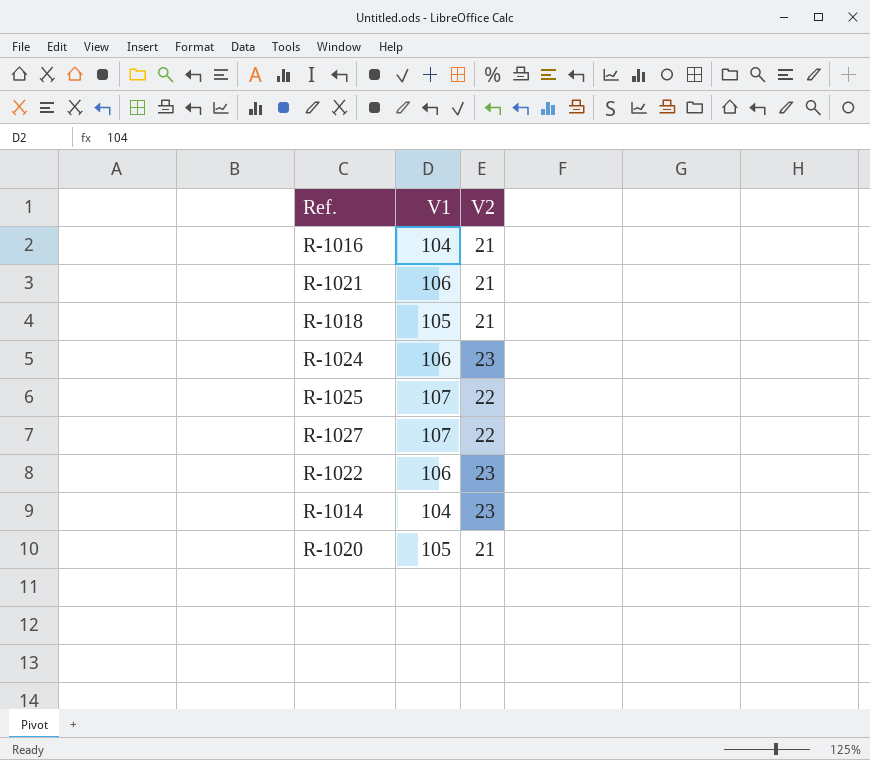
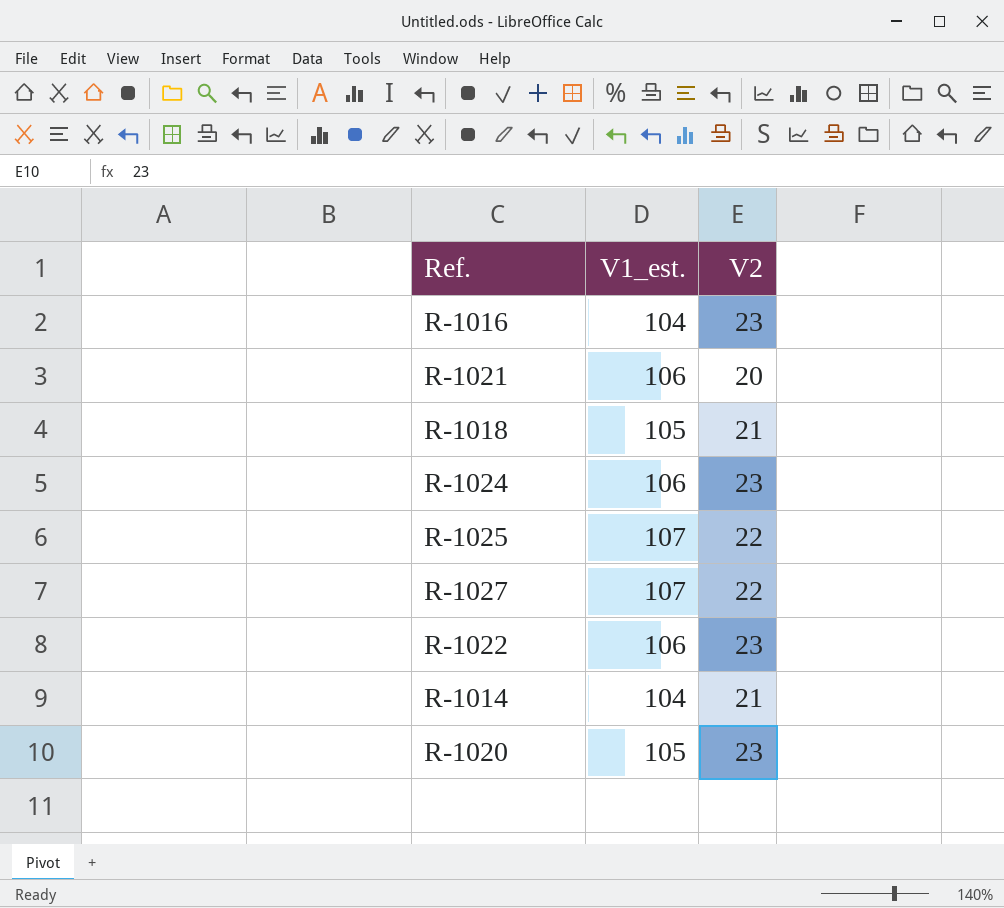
column name: V1 -> V1_est.
R-1016 | V2: 21 -> 23
R-1021 | V2: 21 -> 20
R-1014 | V2: 23 -> 21
R-1020 | V2: 21 -> 23

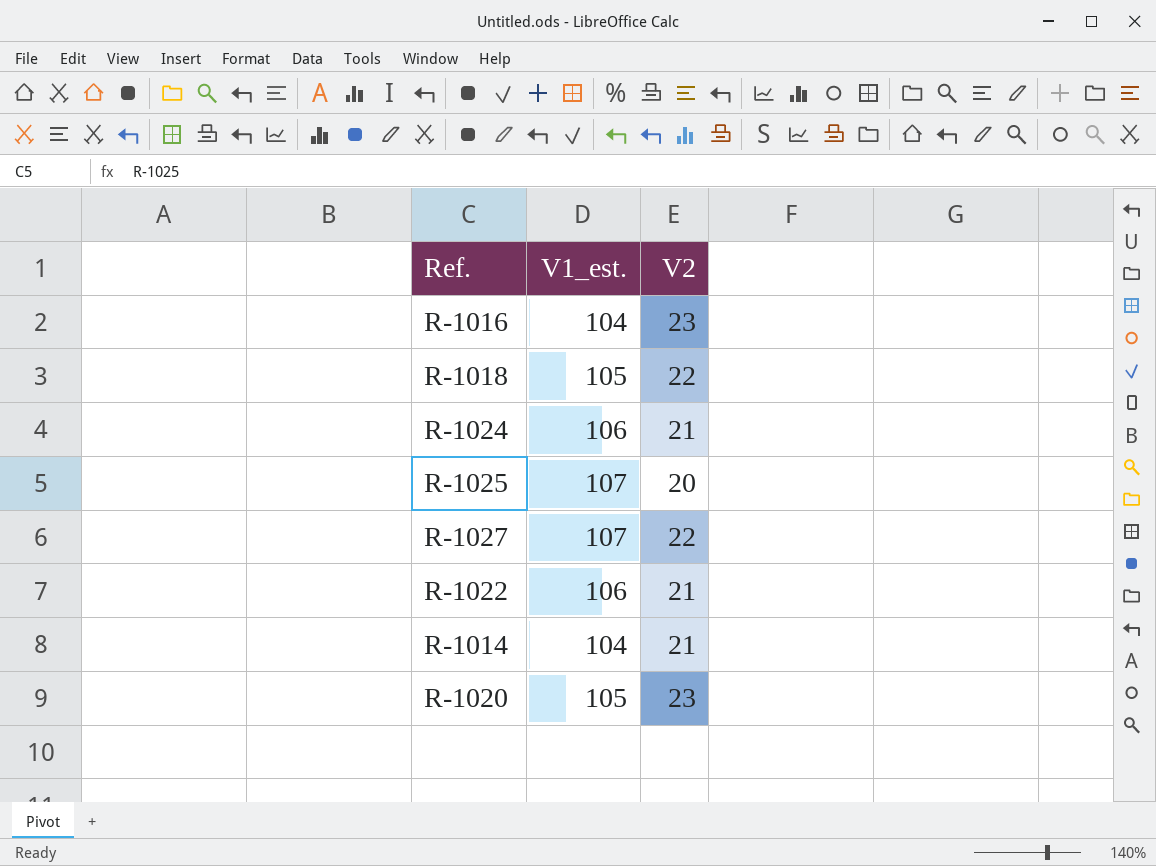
row R-1021: 106 | 20 -> none
R-1018 | V2: 21 -> 22
R-1024 | V2: 23 -> 21
R-1025 | V2: 22 -> 20
R-1022 | V2: 23 -> 21

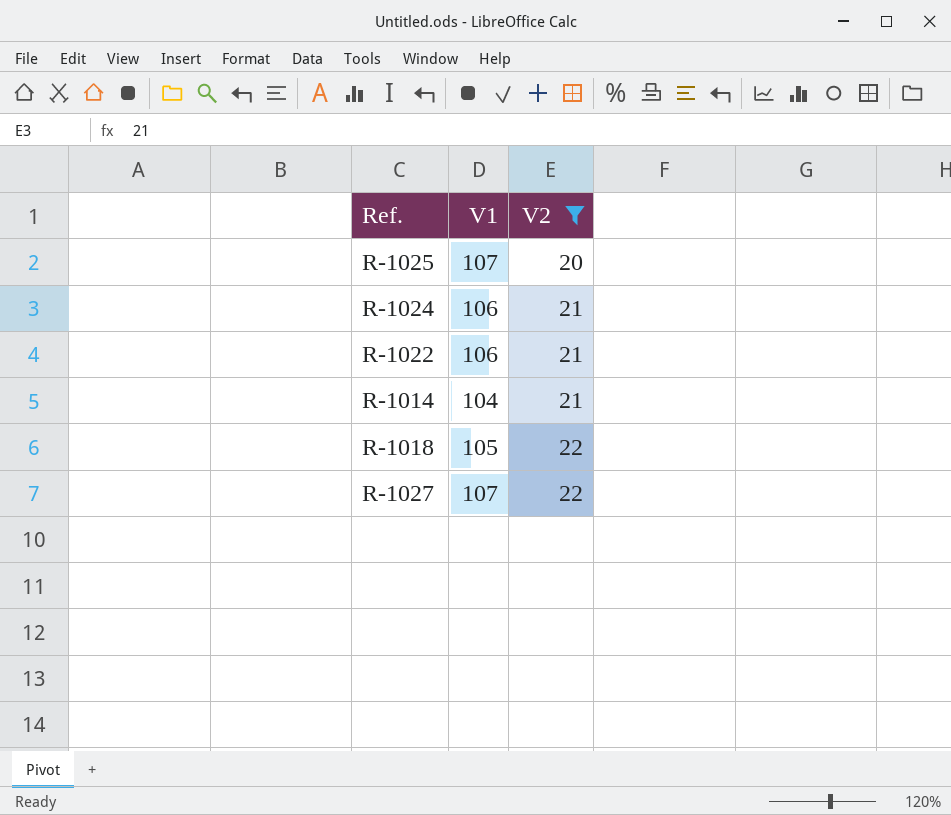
filter: none -> V2 != 23
row order: none -> V2 ascending
column name: V1_est. -> V1

